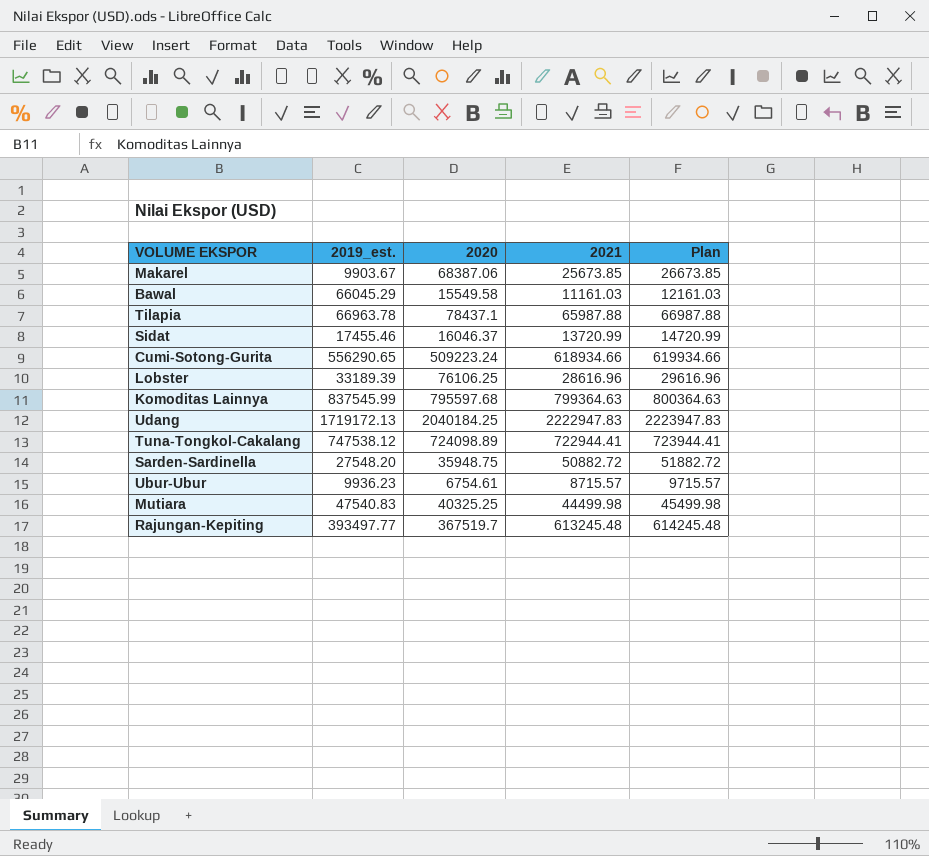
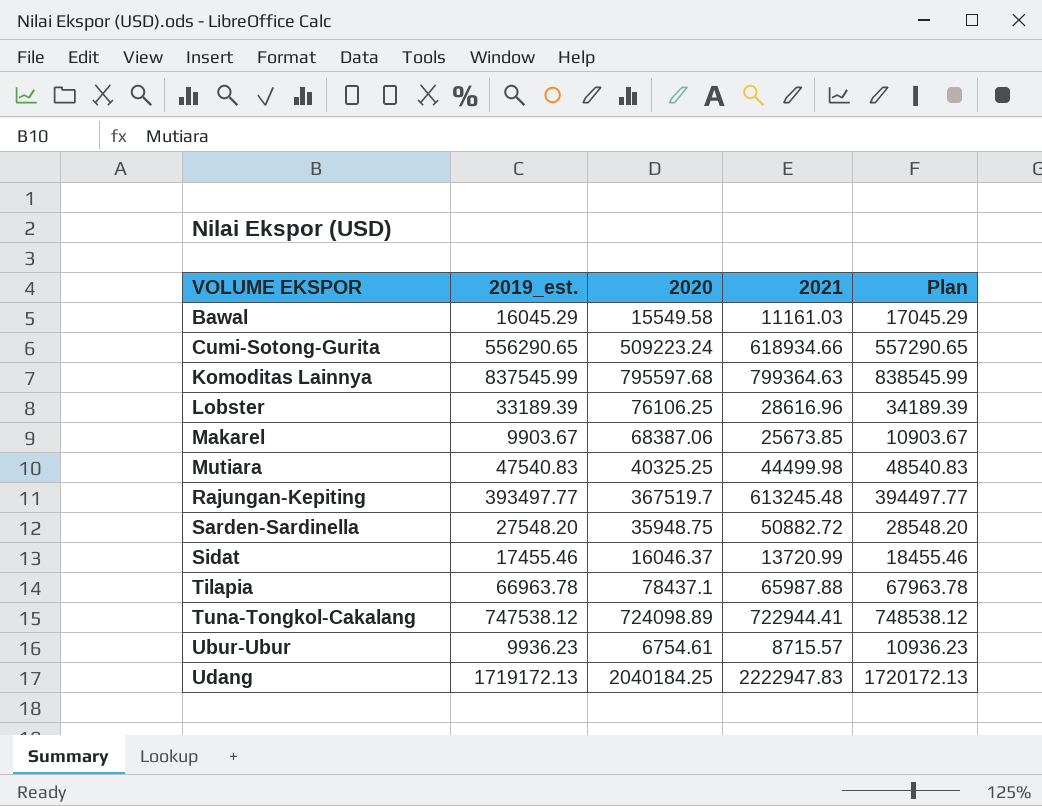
row order: none -> VOLUME EKSPOR ascending
column Plan | formula: [2021] + 1000 -> [2019_est.] + 1000
Bawal | 2019_est.: 66045.29 -> 16045.29

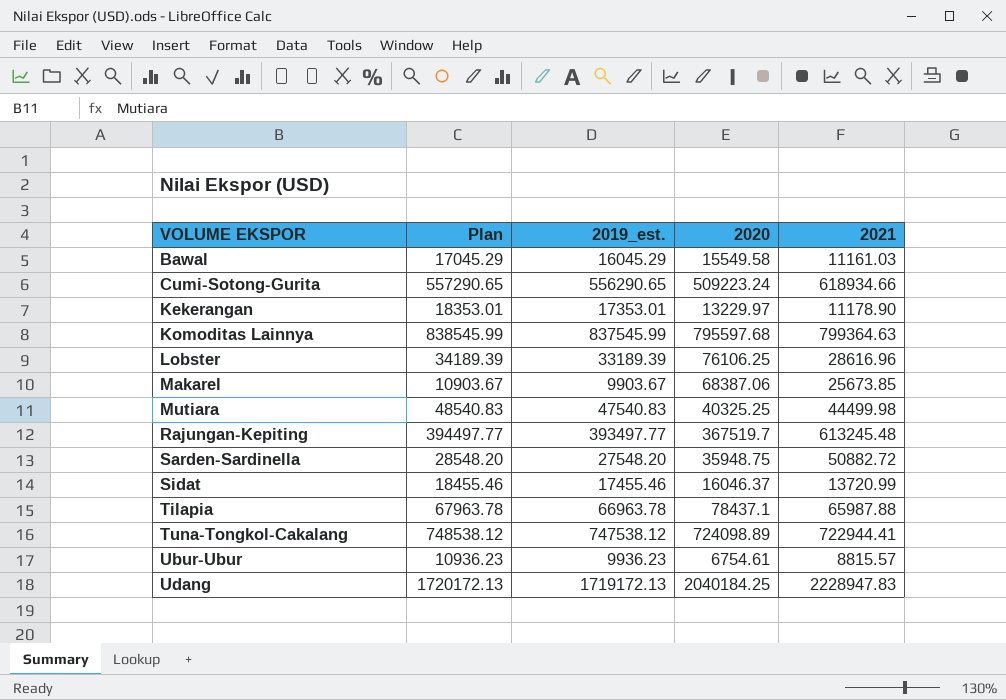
column Plan | position: 5 -> 2
row Kekerangan: none -> 18353.01 | 17353.01 | 13229.97 | 11178.90
Ubur-Ubur | 2021: 8715.57 -> 8815.57
Udang | 2021: 2222947.83 -> 2228947.83

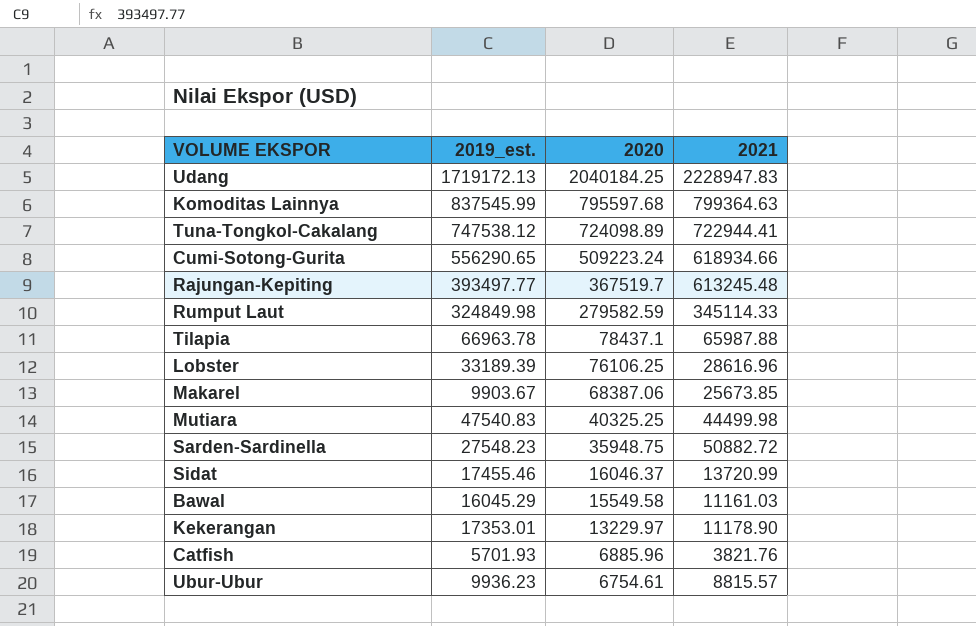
row order: VOLUME EKSPOR ascending -> 2020 descending
column Plan | formula: [2019_est.] + 1000 -> none
row Rumput Laut: none -> 324849.98 | 279582.59 | 345114.33
Sarden-Sardinella | 2019_est.: 27548.20 -> 27548.23
row Catfish: none -> 5701.93 | 6885.96 | 3821.76

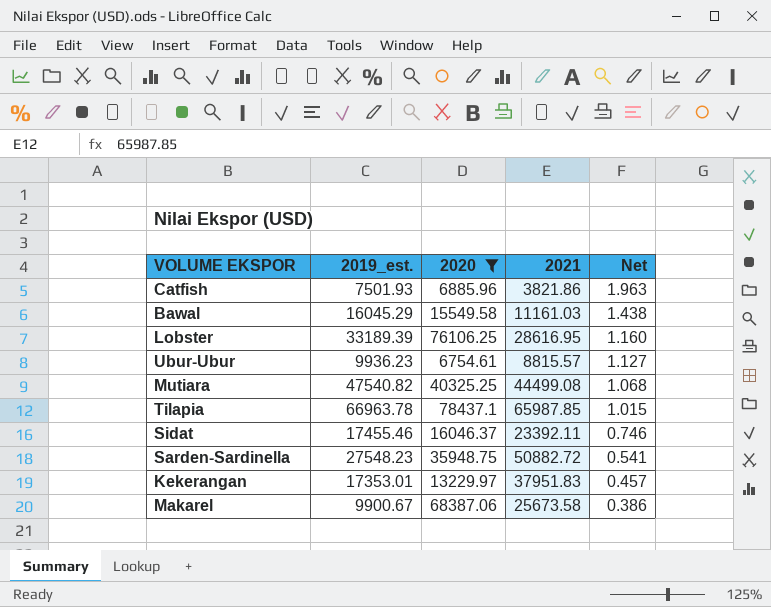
filter: none -> 2020 <= 78437.1
row order: 2020 descending -> Net descending
column Net | formula: none -> [2019_est.] / [2021]
Catfish | 2019_est.: 5701.93 -> 7501.93
Catfish | 2021: 3821.76 -> 3821.86
Lobster | 2021: 28616.96 -> 28616.95
Mutiara | 2019_est.: 47540.83 -> 47540.82
Mutiara | 2021: 44499.98 -> 44499.08
Tilapia | 2021: 65987.88 -> 65987.85
Sidat | 2021: 13720.99 -> 23392.11
Kekerangan | 2021: 11178.90 -> 37951.83
Makarel | 2019_est.: 9903.67 -> 9900.67
Makarel | 2021: 25673.85 -> 25673.58

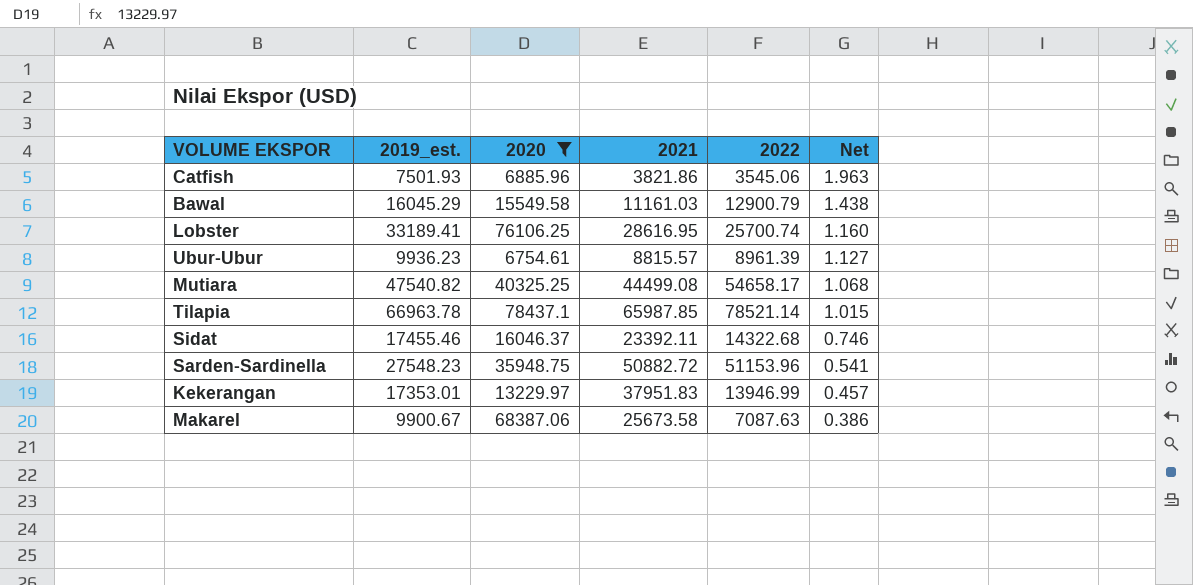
column 2022 | position: none -> 5
Lobster | 2019_est.: 33189.39 -> 33189.41

